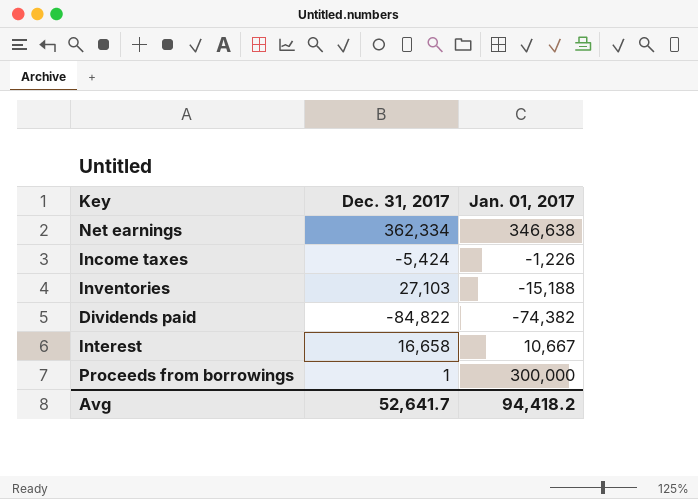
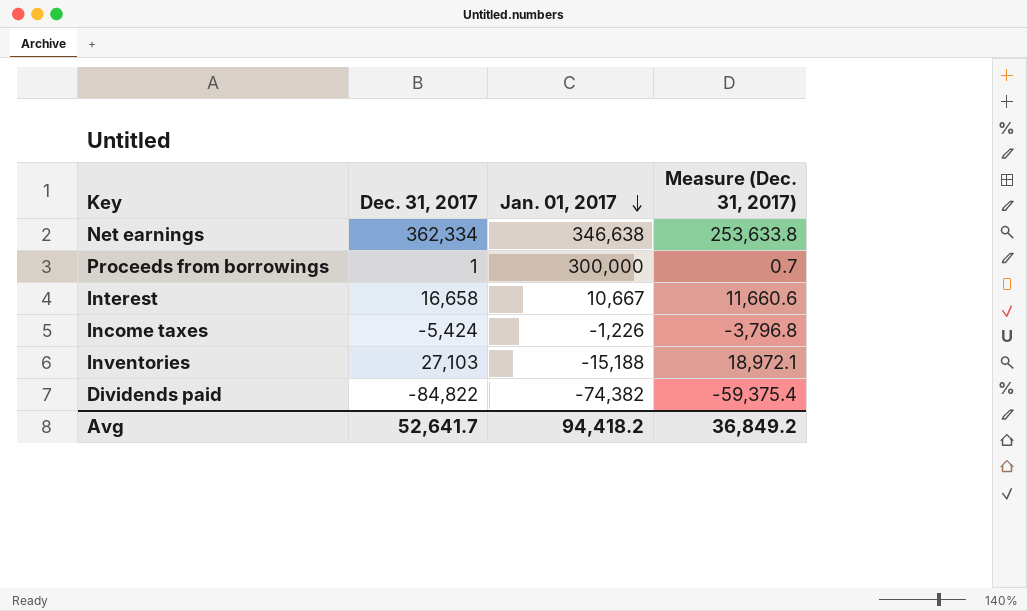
row order: none -> Jan. 01, 2017 descending
column Measure (Dec. 31, 2017) | formula: none -> [Dec. 31, 2017] * 0.7

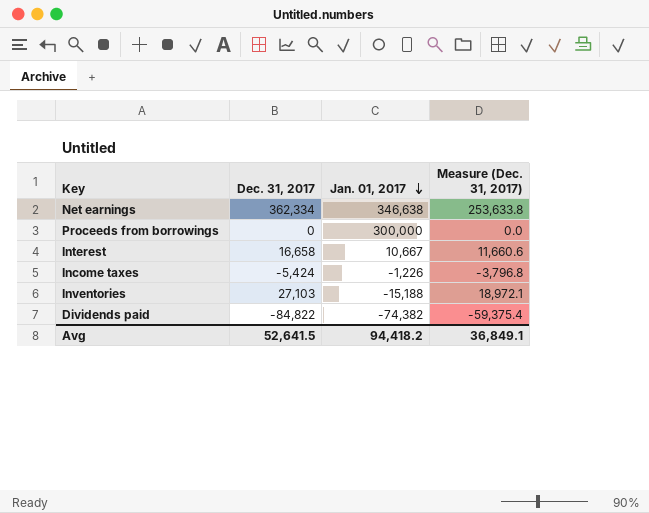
Proceeds from borrowings | Dec. 31, 2017: 1 -> 0
Proceeds from borrowings | Measure (Dec. 31, 2017): 0.7 -> 0.0
Avg | Dec. 31, 2017: 52,641.7 -> 52,641.5
Avg | Measure (Dec. 31, 2017): 36,849.2 -> 36,849.1

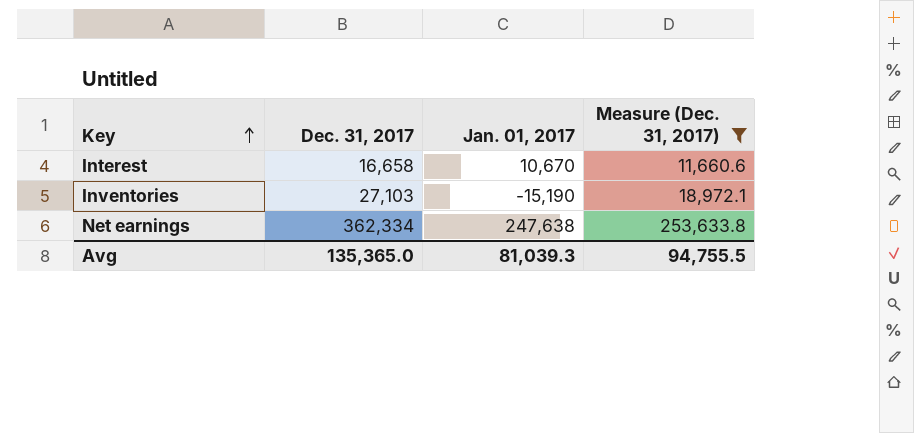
filter: none -> Measure (Dec. 31, 2017) >= 11,660.6
row order: Jan. 01, 2017 descending -> Key ascending
Interest | Jan. 01, 2017: 10,667 -> 10,670
Inventories | Jan. 01, 2017: -15,188 -> -15,190
Net earnings | Jan. 01, 2017: 346,638 -> 247,638
Avg | Dec. 31, 2017: 52,641.5 -> 135,365.0
Avg | Jan. 01, 2017: 94,418.2 -> 81,039.3
Avg | Measure (Dec. 31, 2017): 36,849.1 -> 94,755.5

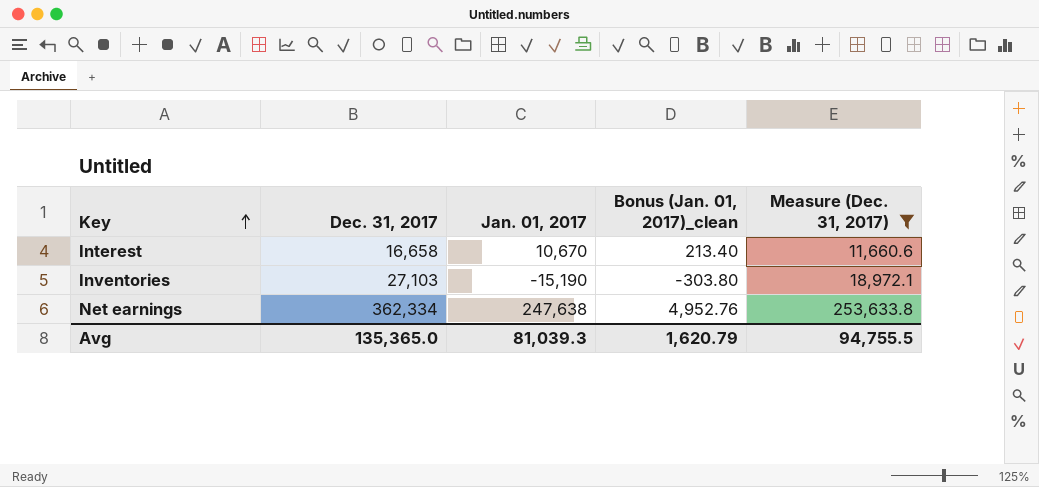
column Bonus (Jan. 01, 2017)_clean | formula: none -> [Jan. 01, 2017] * 0.02

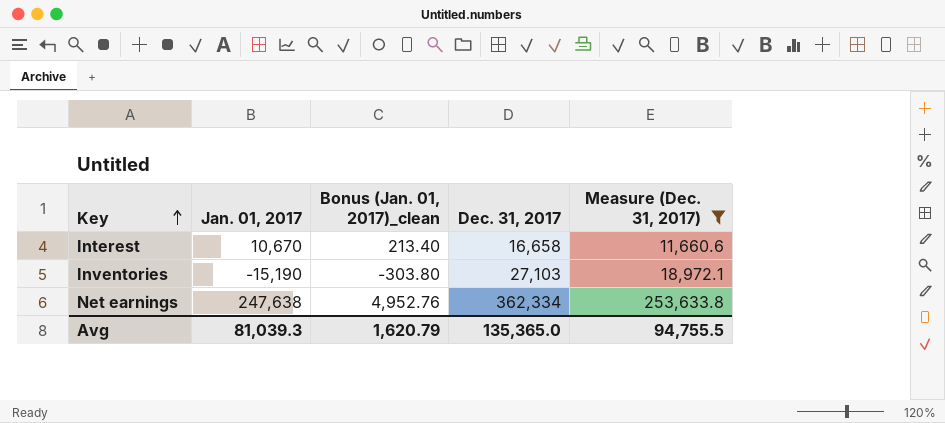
column Dec. 31, 2017 | position: 2 -> 4

